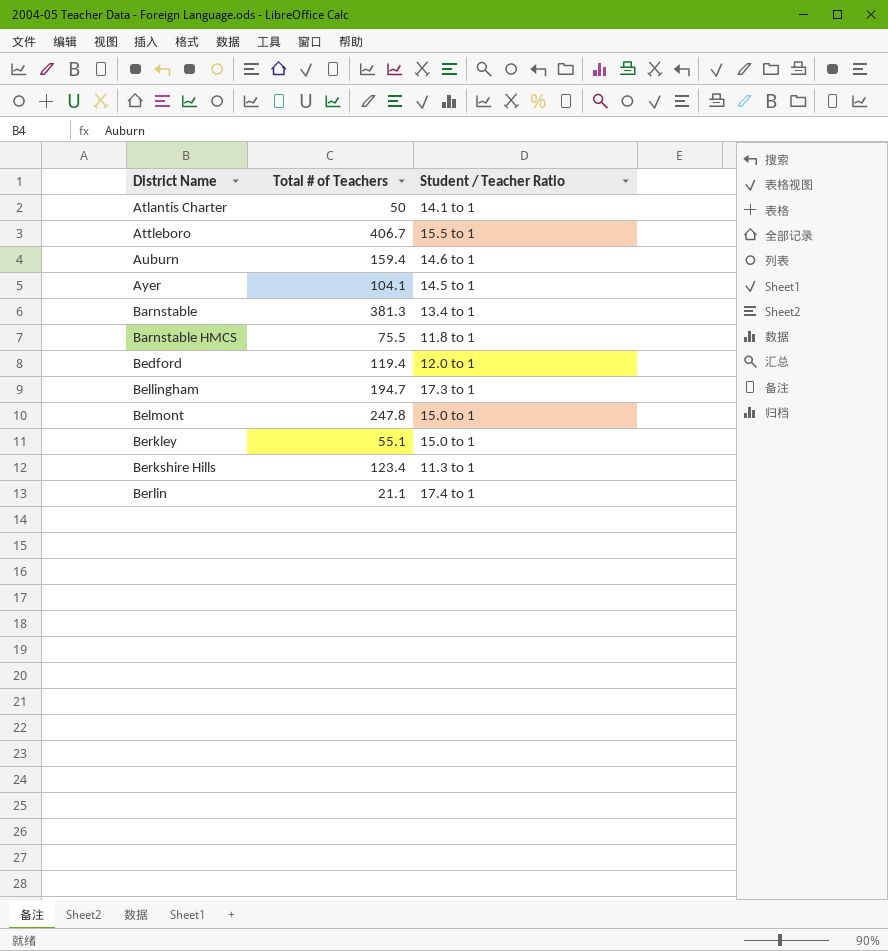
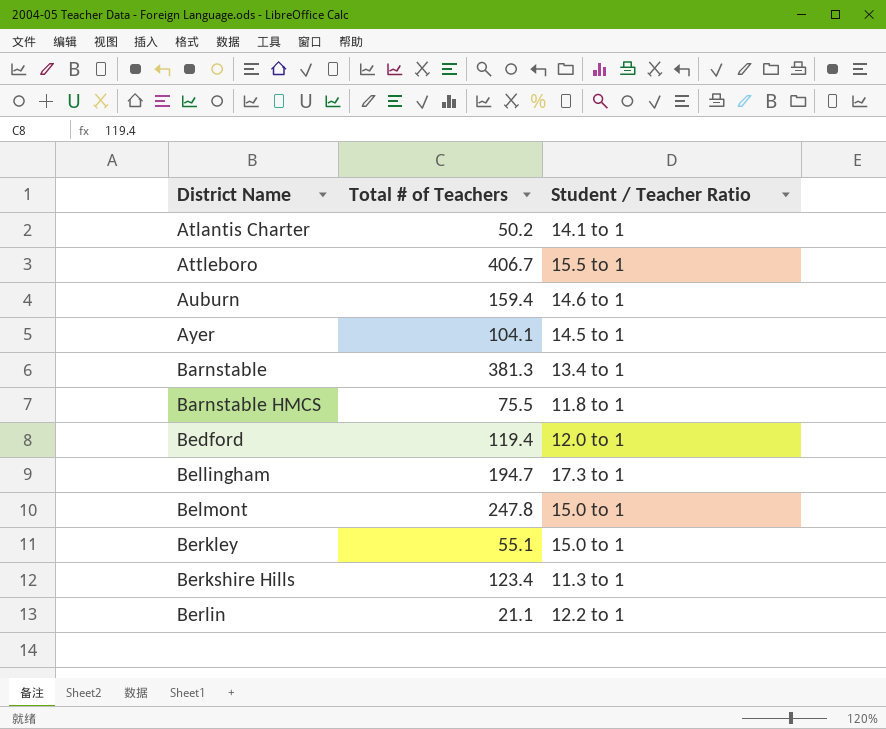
Atlantis Charter | Total # of Teachers: 50 -> 50.2
Berlin | Student / Teacher Ratio: 17.4 to 1 -> 12.2 to 1

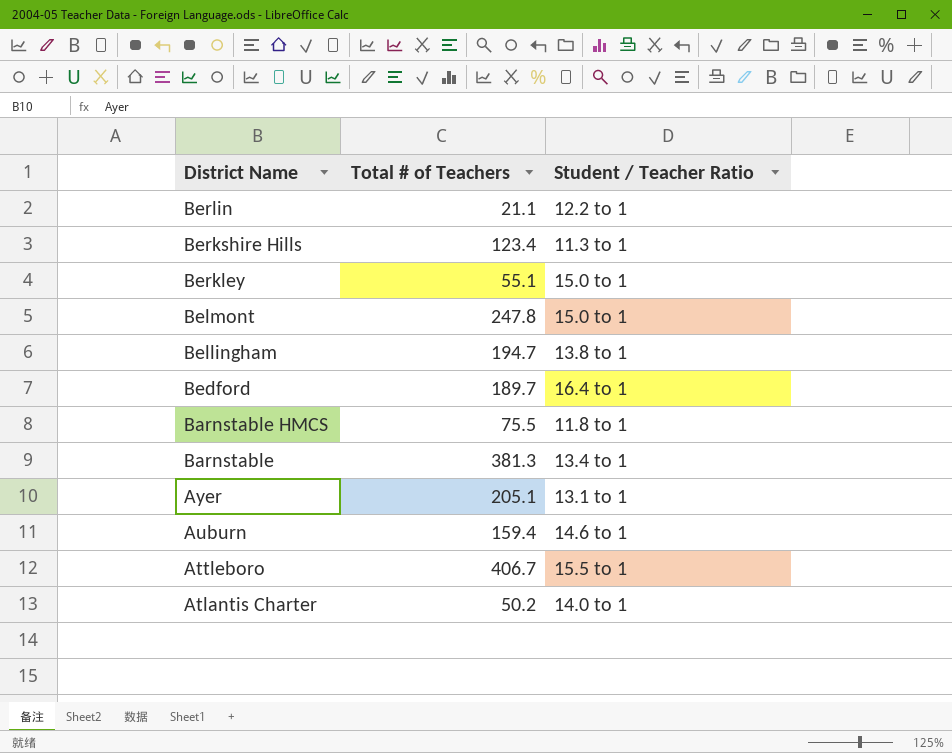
row order: District Name ascending -> District Name descending
Bellingham | Student / Teacher Ratio: 17.3 to 1 -> 13.8 to 1
Bedford | Total # of Teachers: 119.4 -> 189.7
Bedford | Student / Teacher Ratio: 12.0 to 1 -> 16.4 to 1
Ayer | Total # of Teachers: 104.1 -> 205.1
Ayer | Student / Teacher Ratio: 14.5 to 1 -> 13.1 to 1
Atlantis Charter | Student / Teacher Ratio: 14.1 to 1 -> 14.0 to 1

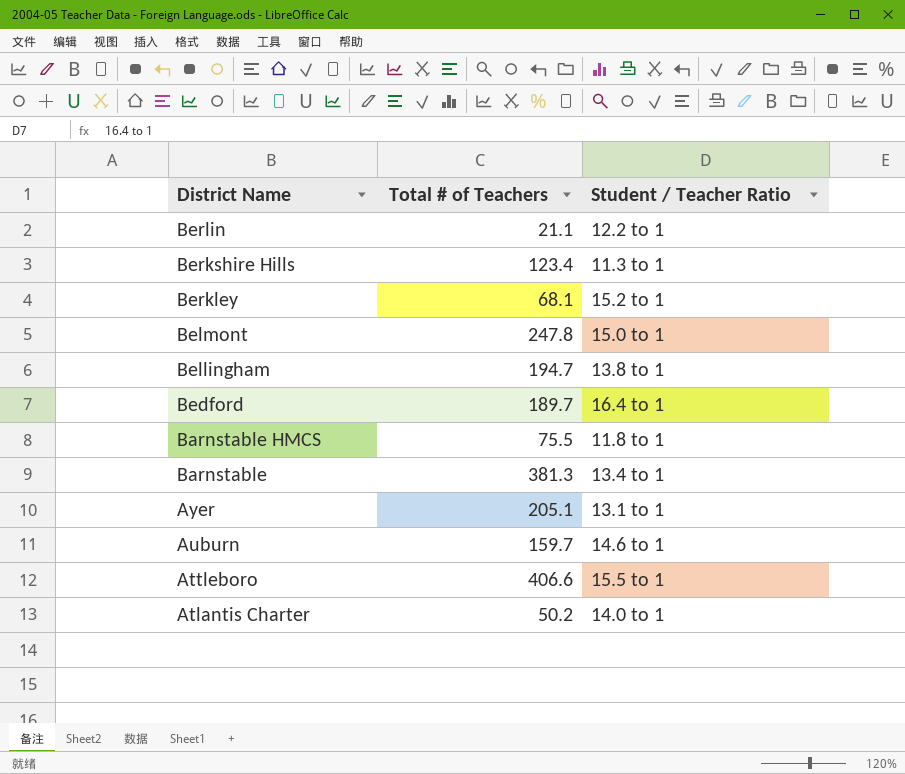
Berkley | Total # of Teachers: 55.1 -> 68.1
Berkley | Student / Teacher Ratio: 15.0 to 1 -> 15.2 to 1
Auburn | Total # of Teachers: 159.4 -> 159.7
Attleboro | Total # of Teachers: 406.7 -> 406.6

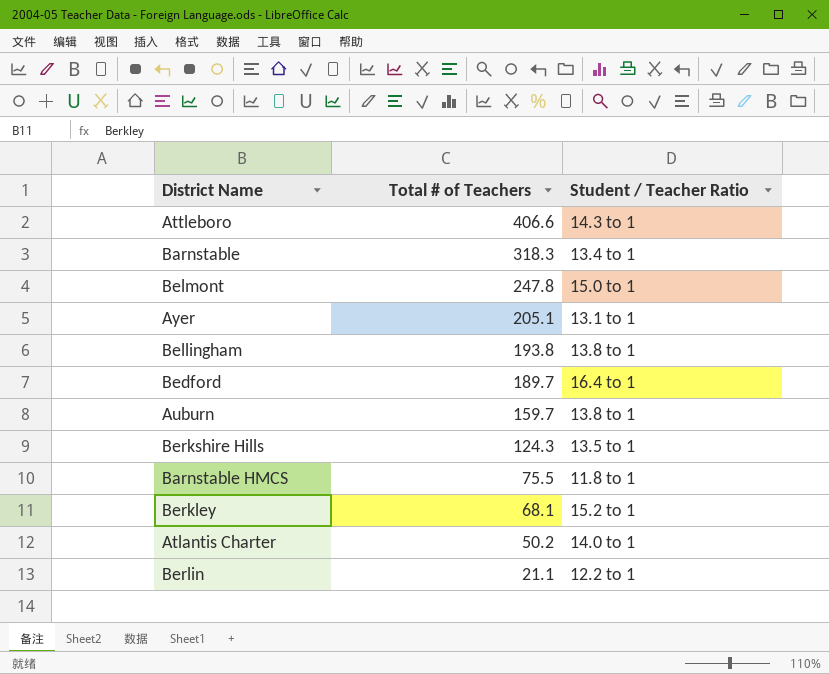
row order: District Name descending -> Total # of Teachers descending
Attleboro | Student / Teacher Ratio: 15.5 to 1 -> 14.3 to 1
Barnstable | Total # of Teachers: 381.3 -> 318.3
Bellingham | Total # of Teachers: 194.7 -> 193.8
Auburn | Student / Teacher Ratio: 14.6 to 1 -> 13.8 to 1
Berkshire Hills | Total # of Teachers: 123.4 -> 124.3
Berkshire Hills | Student / Teacher Ratio: 11.3 to 1 -> 13.5 to 1

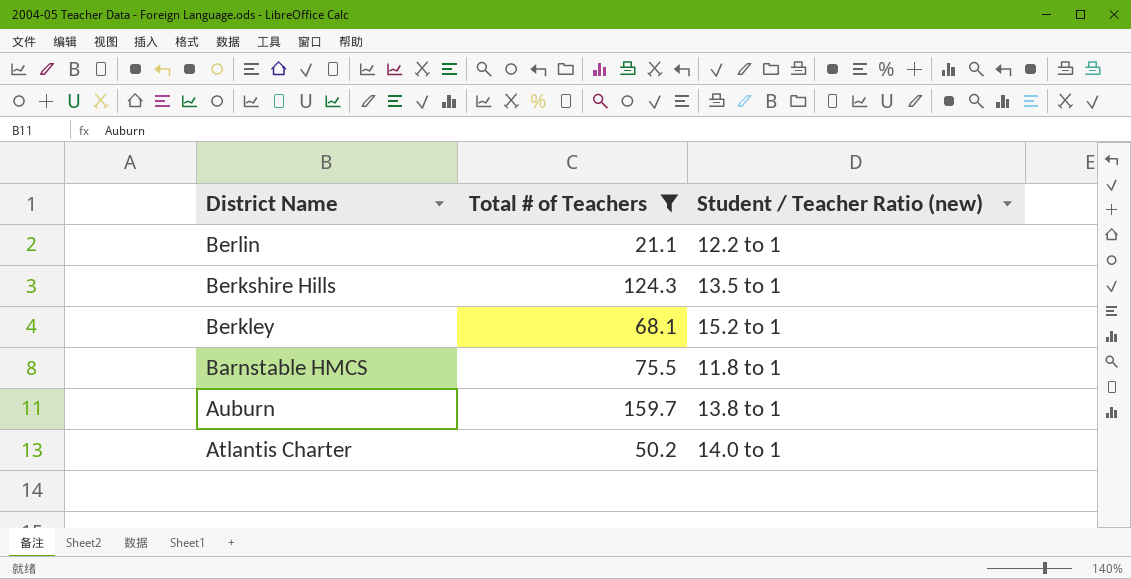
filter: none -> Total # of Teachers <= 159.7
row order: Total # of Teachers descending -> District Name descending
column name: Student / Teacher Ratio -> Student / Teacher Ratio (new)

